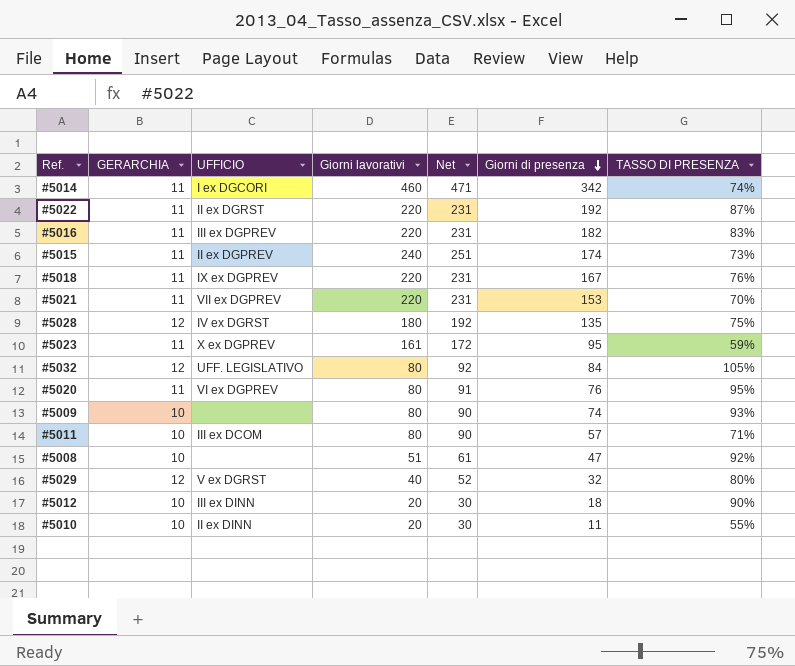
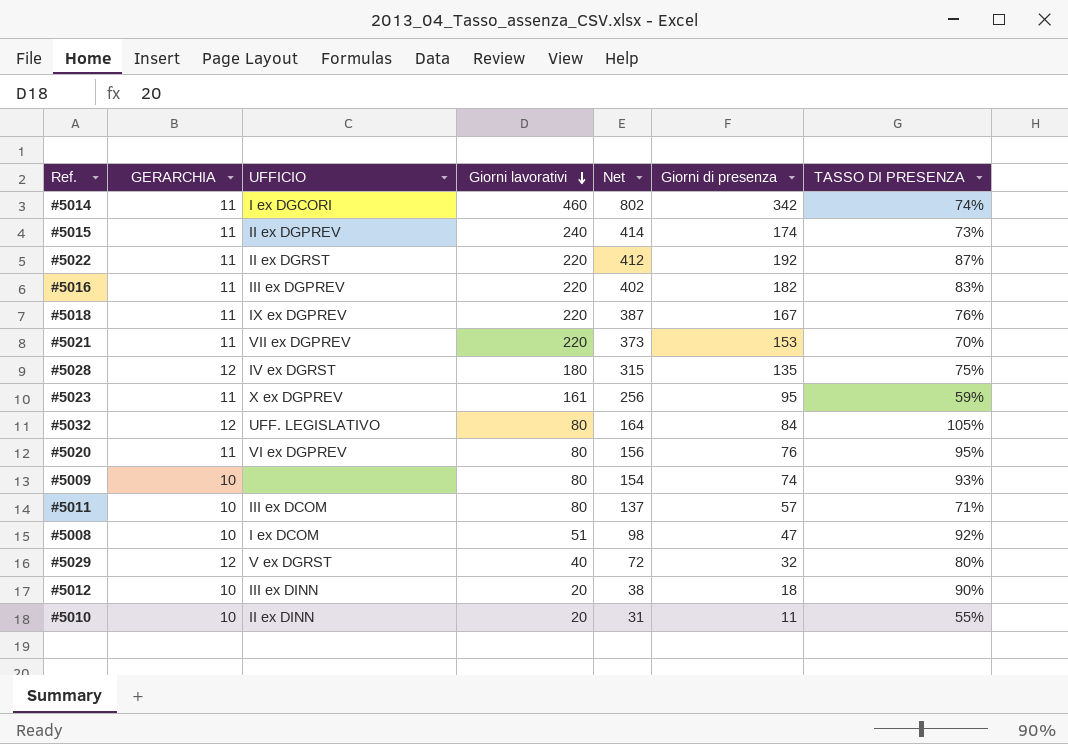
row order: Giorni di presenza descending -> Giorni lavorativi descending
column Net | formula: [GERARCHIA] + [Giorni lavorativi] -> [Giorni lavorativi] + [Giorni di presenza]
#5008 | UFFICIO: none -> I ex DCOM

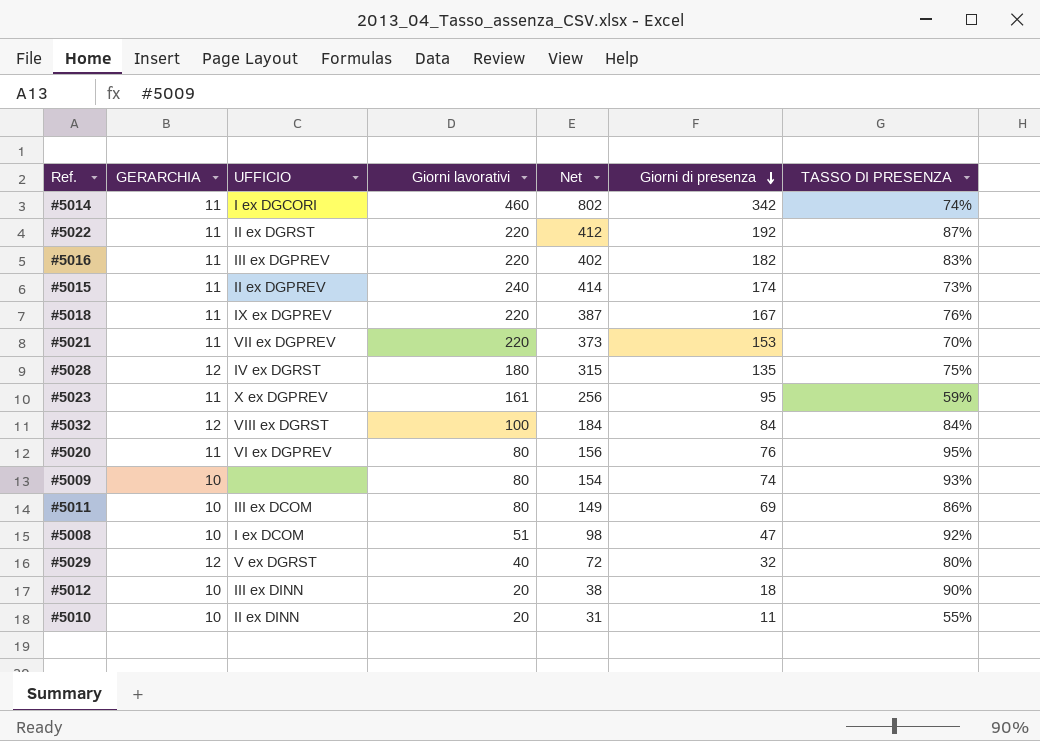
row order: Giorni lavorativi descending -> Giorni di presenza descending
#5032 | UFFICIO: UFF. LEGISLATIVO -> VIII ex DGRST
#5032 | Giorni lavorativi: 80 -> 100
#5032 | Net: 164 -> 184
#5032 | TASSO DI PRESENZA: 105% -> 84%
#5011 | Net: 137 -> 149
#5011 | Giorni di presenza: 57 -> 69
#5011 | TASSO DI PRESENZA: 71% -> 86%

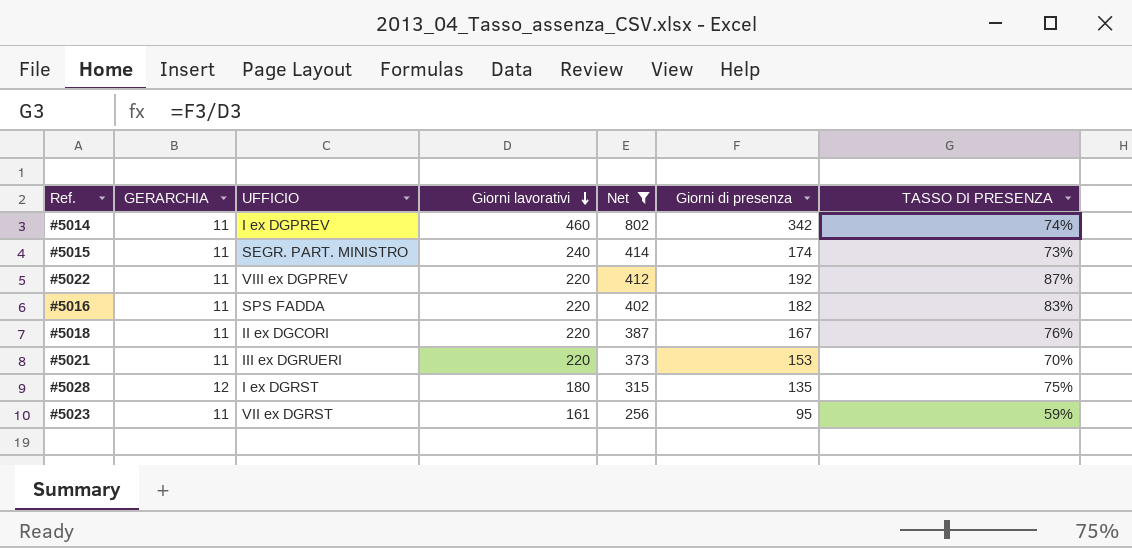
filter: none -> Net >= 256
row order: Giorni di presenza descending -> Giorni lavorativi descending
#5014 | UFFICIO: I ex DGCORI -> I ex DGPREV
#5015 | UFFICIO: II ex DGPREV -> SEGR. PART. MINISTRO
#5022 | UFFICIO: II ex DGRST -> VIII ex DGPREV
#5016 | UFFICIO: III ex DGPREV -> SPS FADDA
#5018 | UFFICIO: IX ex DGPREV -> II ex DGCORI
#5021 | UFFICIO: VII ex DGPREV -> III ex DGRUERI
#5028 | UFFICIO: IV ex DGRST -> I ex DGRST
#5023 | UFFICIO: X ex DGPREV -> VII ex DGRST

